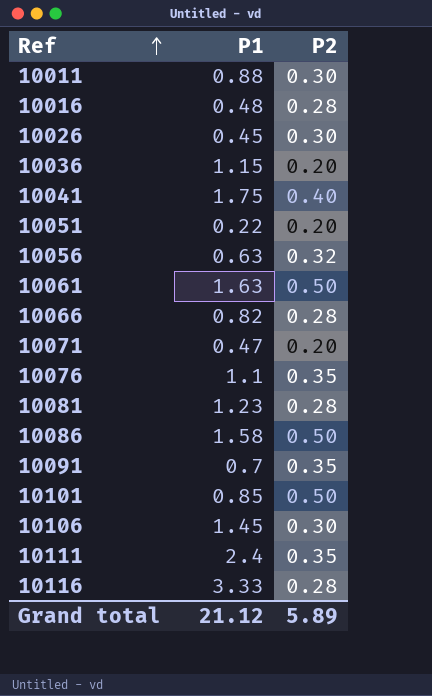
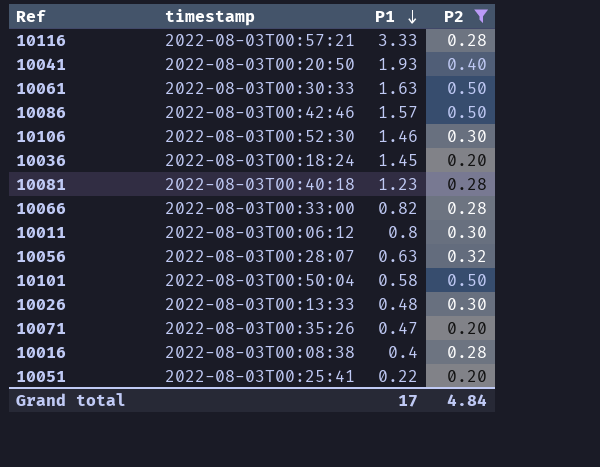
filter: none -> P2 != 0.35
row order: Ref ascending -> P1 descending
column timestamp | position: none -> 2
10041 | P1: 1.75 -> 1.93
10086 | P1: 1.58 -> 1.57
10106 | P1: 1.45 -> 1.46
10036 | P1: 1.15 -> 1.45
10011 | P1: 0.88 -> 0.8
10101 | P1: 0.85 -> 0.58
10026 | P1: 0.45 -> 0.48
10016 | P1: 0.48 -> 0.4
Grand total | P1: 21.12 -> 17
Grand total | P2: 5.89 -> 4.84

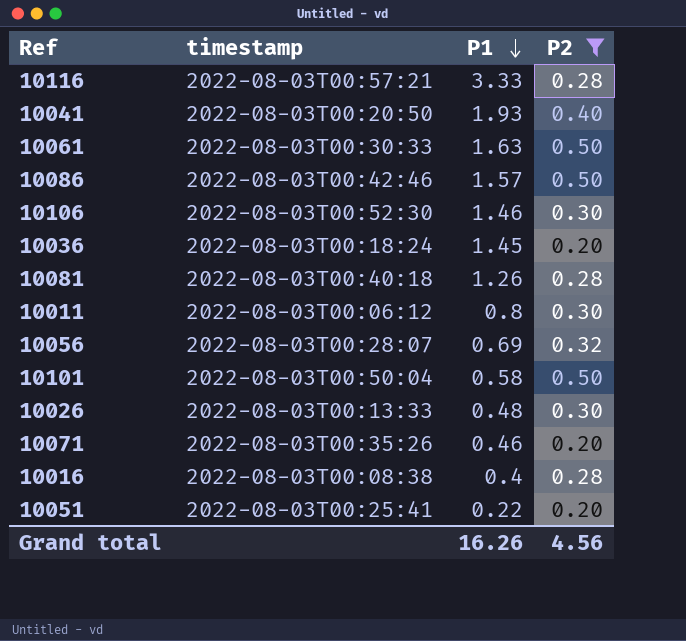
row 10066: 2022-08-03T00:33:00 | 0.82 | 0.28 -> none
10081 | P1: 1.23 -> 1.26
10056 | P1: 0.63 -> 0.69
10071 | P1: 0.47 -> 0.46
Grand total | P1: 17 -> 16.26
Grand total | P2: 4.84 -> 4.56

